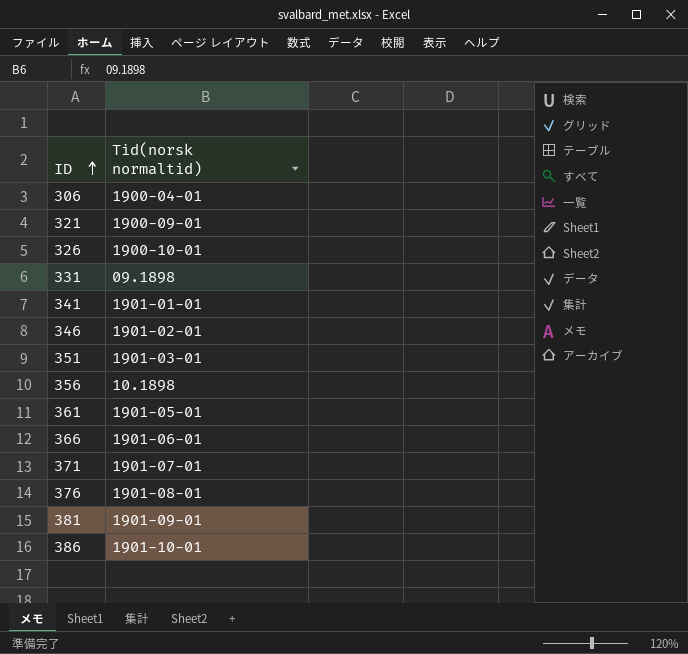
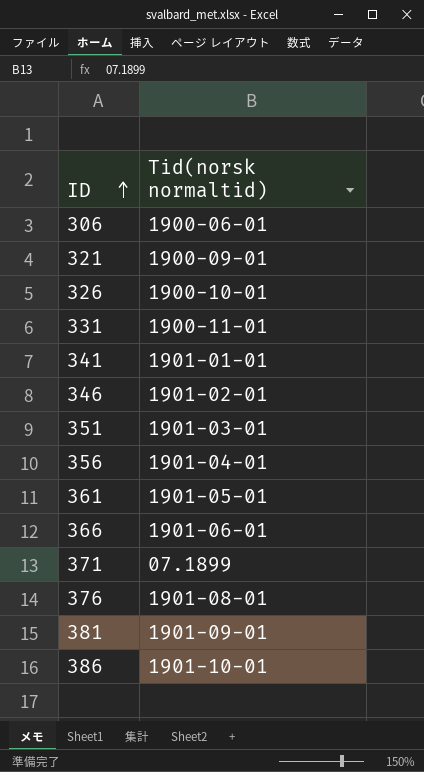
306 | Tid(norsk normaltid): 1900-04-01 -> 1900-06-01
331 | Tid(norsk normaltid): 09.1898 -> 1900-11-01
356 | Tid(norsk normaltid): 10.1898 -> 1901-04-01
371 | Tid(norsk normaltid): 1901-07-01 -> 07.1899

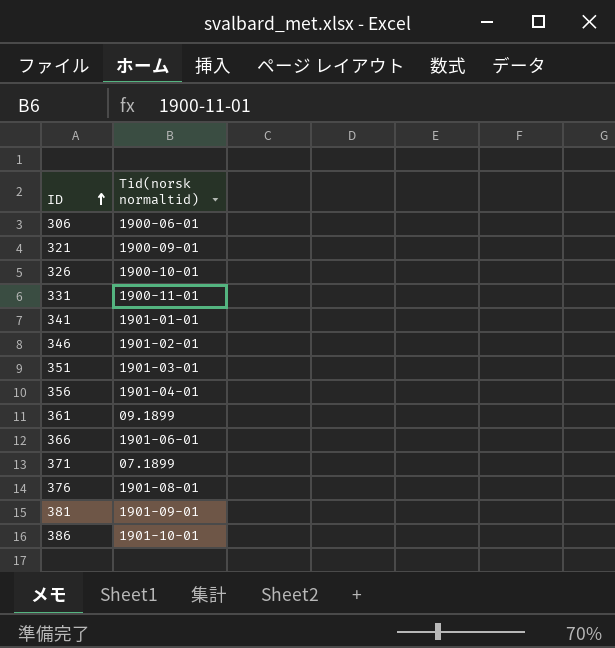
361 | Tid(norsk normaltid): 1901-05-01 -> 09.1899

